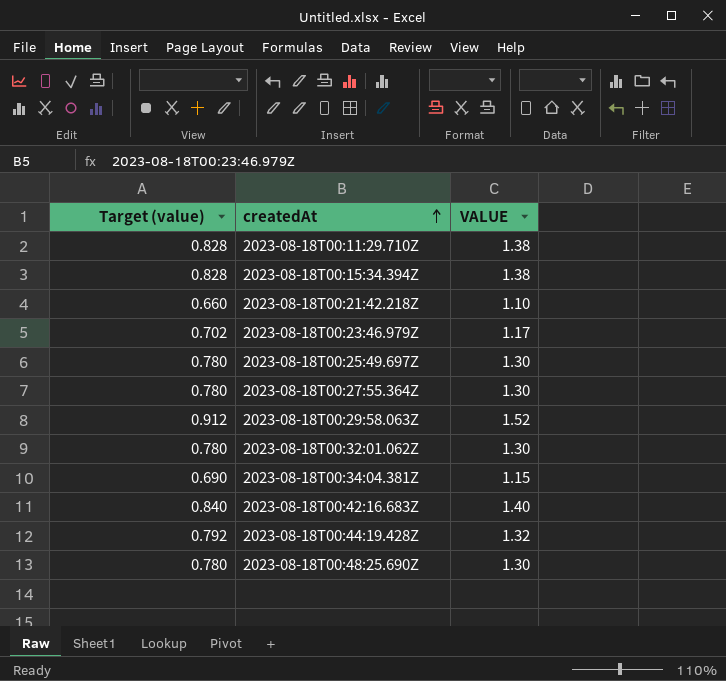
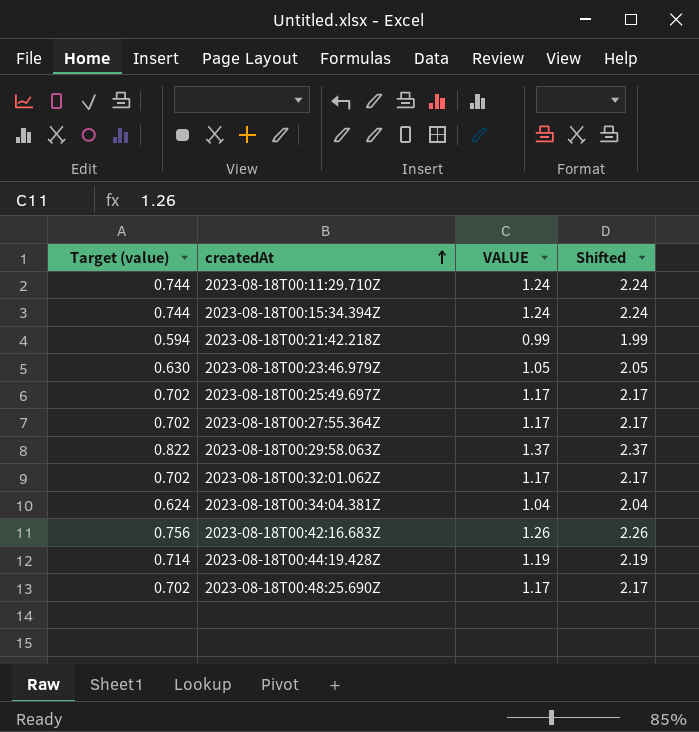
column Shifted | formula: none -> [VALUE] + 1
2023-08-18T00:11:29.710Z | Target (value): 0.828 -> 0.744
2023-08-18T00:11:29.710Z | VALUE: 1.38 -> 1.24
2023-08-18T00:15:34.394Z | Target (value): 0.828 -> 0.744
2023-08-18T00:15:34.394Z | VALUE: 1.38 -> 1.24
2023-08-18T00:21:42.218Z | Target (value): 0.660 -> 0.594
2023-08-18T00:21:42.218Z | VALUE: 1.10 -> 0.99
2023-08-18T00:23:46.979Z | Target (value): 0.702 -> 0.630
2023-08-18T00:23:46.979Z | VALUE: 1.17 -> 1.05
2023-08-18T00:25:49.697Z | Target (value): 0.780 -> 0.702
2023-08-18T00:25:49.697Z | VALUE: 1.30 -> 1.17
2023-08-18T00:27:55.364Z | Target (value): 0.780 -> 0.702
2023-08-18T00:27:55.364Z | VALUE: 1.30 -> 1.17
2023-08-18T00:29:58.063Z | Target (value): 0.912 -> 0.822
2023-08-18T00:29:58.063Z | VALUE: 1.52 -> 1.37
2023-08-18T00:32:01.062Z | Target (value): 0.780 -> 0.702
2023-08-18T00:32:01.062Z | VALUE: 1.30 -> 1.17
2023-08-18T00:34:04.381Z | Target (value): 0.690 -> 0.624
2023-08-18T00:34:04.381Z | VALUE: 1.15 -> 1.04
2023-08-18T00:42:16.683Z | Target (value): 0.840 -> 0.756
2023-08-18T00:42:16.683Z | VALUE: 1.40 -> 1.26
2023-08-18T00:44:19.428Z | Target (value): 0.792 -> 0.714
2023-08-18T00:44:19.428Z | VALUE: 1.32 -> 1.19
2023-08-18T00:48:25.690Z | Target (value): 0.780 -> 0.702
2023-08-18T00:48:25.690Z | VALUE: 1.30 -> 1.17

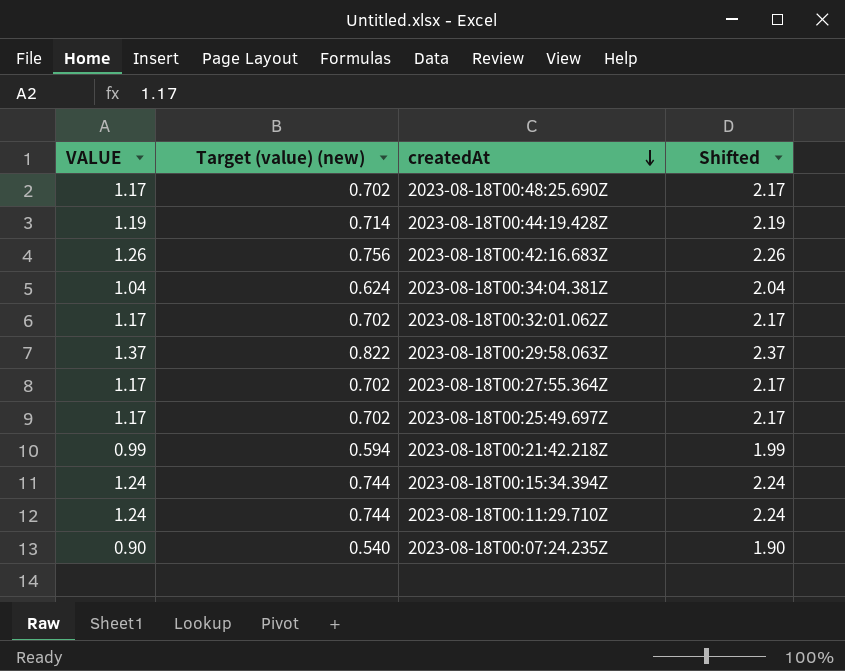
row order: createdAt ascending -> createdAt descending
column VALUE | position: 3 -> 1
column name: Target (value) -> Target (value) (new)
row 2023-08-18T00:23:46.979Z: 0.630 | 1.05 | 2.05 -> none
row 2023-08-18T00:07:24.235Z: none -> 0.90 | 0.540 | 1.90

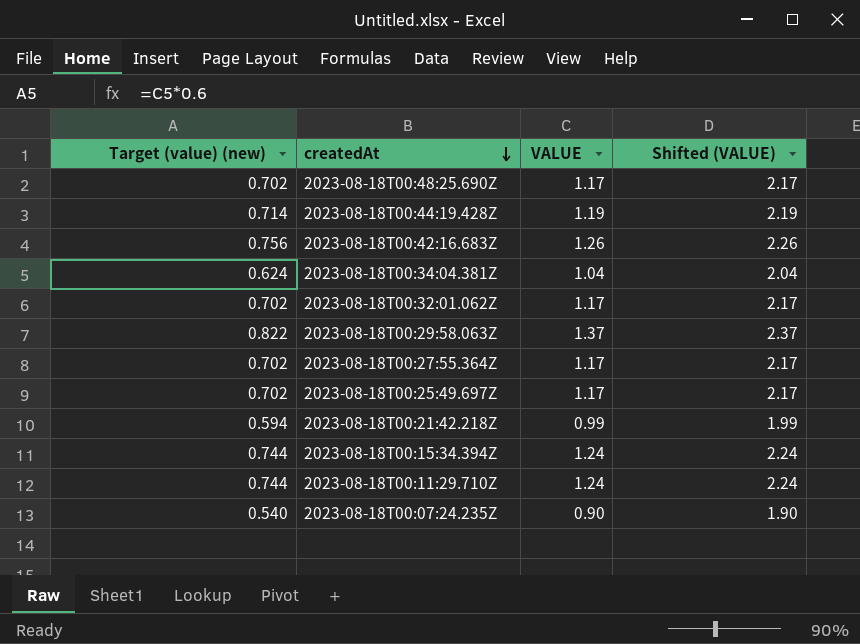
column VALUE | position: 1 -> 3
column name: Shifted -> Shifted (VALUE)

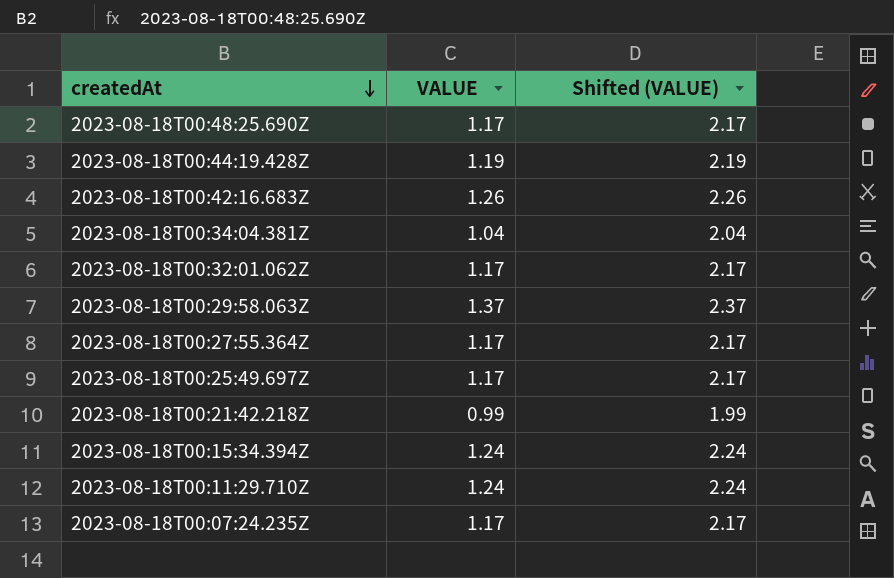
column Target (value) (new) | formula: [VALUE] * 0.6 -> none
2023-08-18T00:07:24.235Z | VALUE: 0.90 -> 1.17
2023-08-18T00:07:24.235Z | Shifted (VALUE): 1.90 -> 2.17

